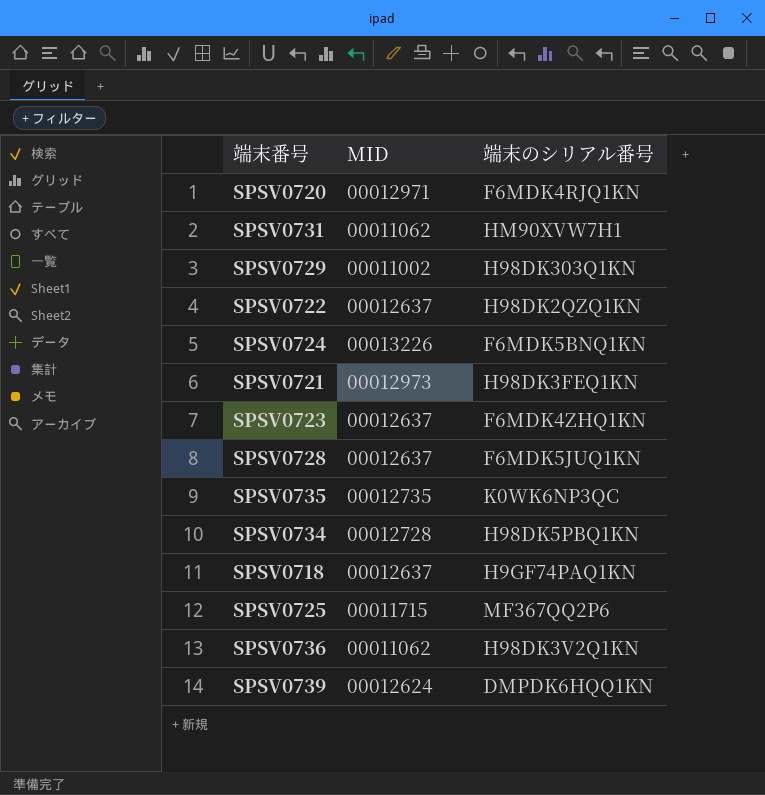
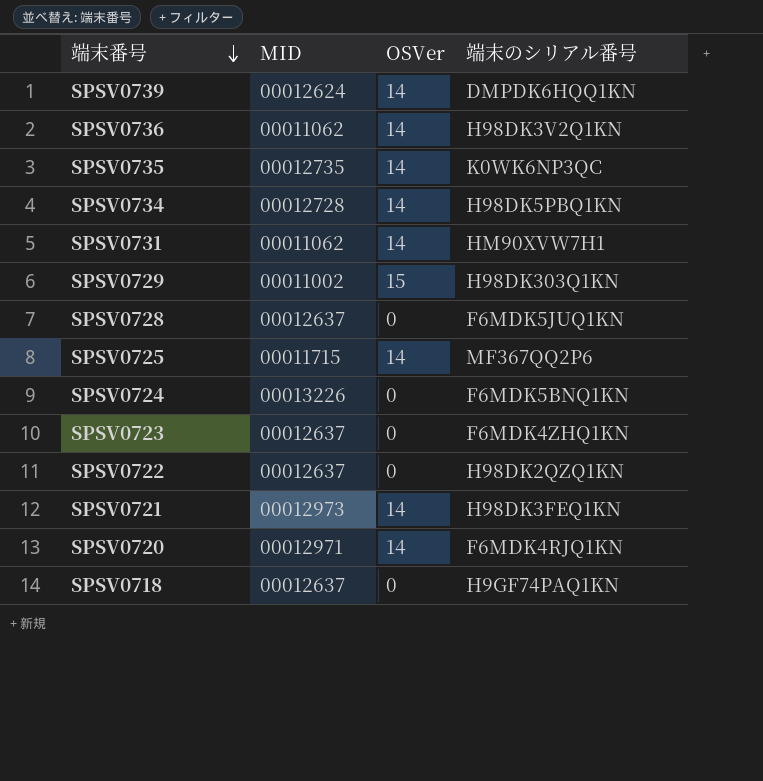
row order: none -> 端末番号 descending
column OSVer | position: none -> 3

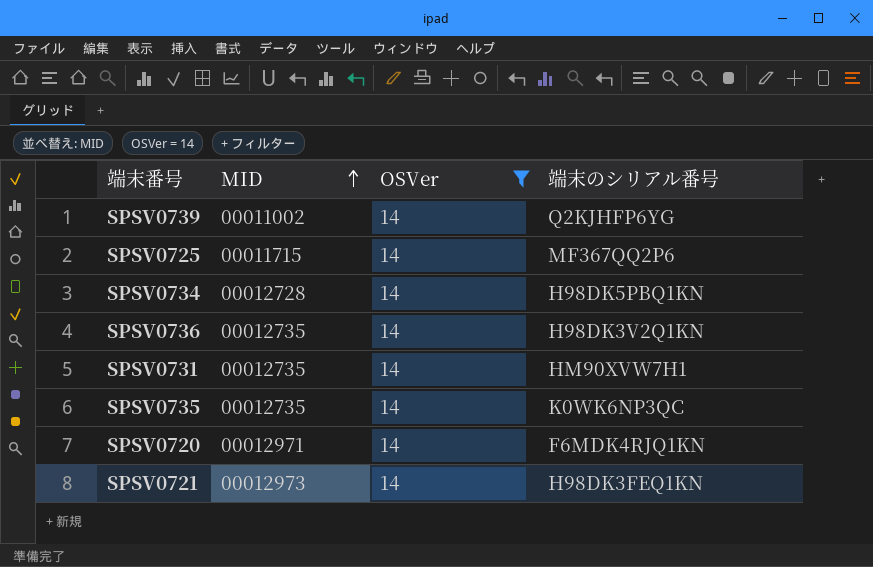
filter: none -> OSVer = 14
row order: 端末番号 descending -> MID ascending
SPSV0739 | MID: 00012624 -> 00011002
SPSV0739 | 端末のシリアル番号: DMPDK6HQQ1KN -> Q2KJHFP6YG
SPSV0736 | MID: 00011062 -> 00012735
SPSV0731 | MID: 00011062 -> 00012735

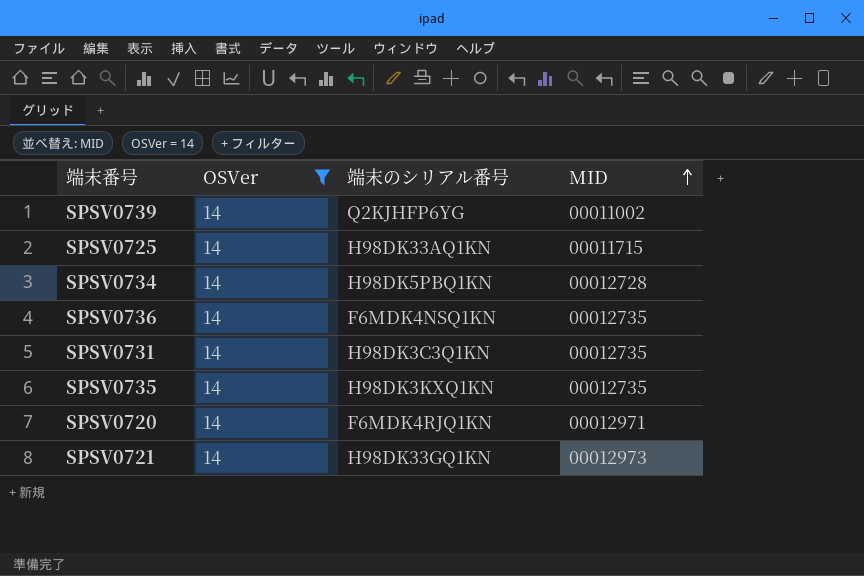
column MID | position: 2 -> 4
SPSV0725 | 端末のシリアル番号: MF367QQ2P6 -> H98DK33AQ1KN
SPSV0736 | 端末のシリアル番号: H98DK3V2Q1KN -> F6MDK4NSQ1KN
SPSV0731 | 端末のシリアル番号: HM90XVW7H1 -> H98DK3C3Q1KN
SPSV0735 | 端末のシリアル番号: K0WK6NP3QC -> H98DK3KXQ1KN
SPSV0721 | 端末のシリアル番号: H98DK3FEQ1KN -> H98DK33GQ1KN

